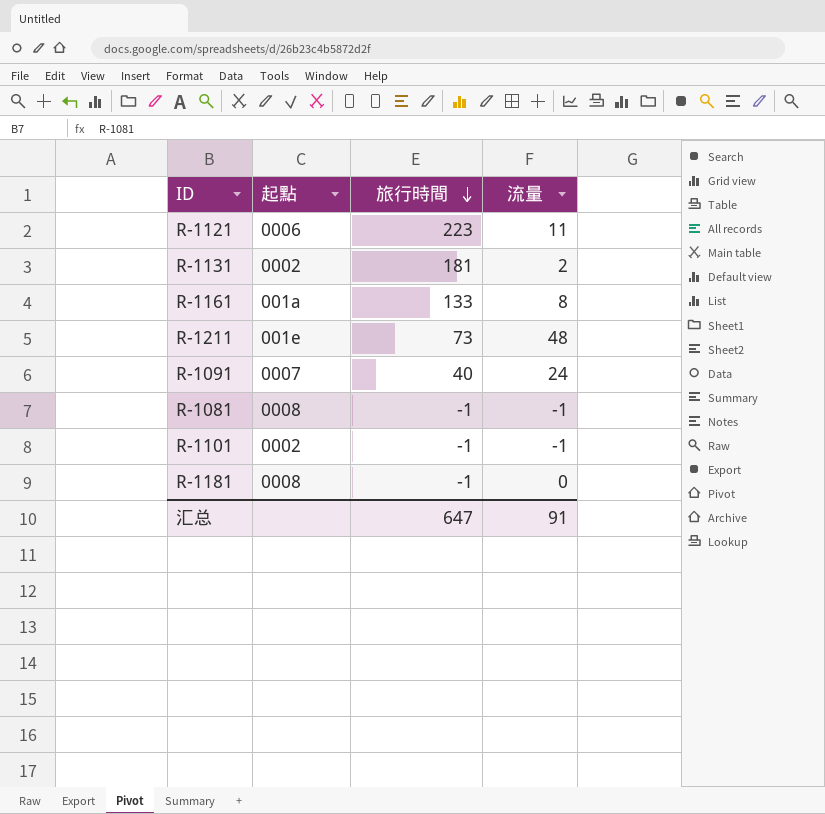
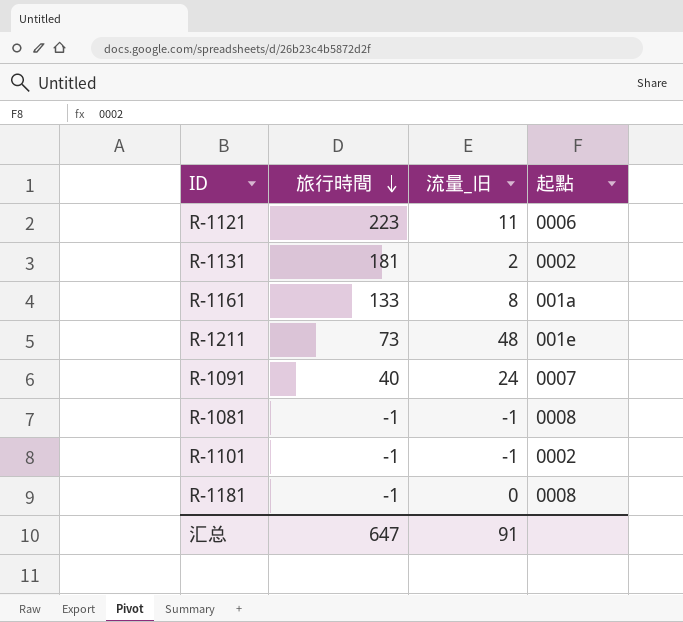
column name: 流量 -> 流量_旧
column 起點 | position: 2 -> 4

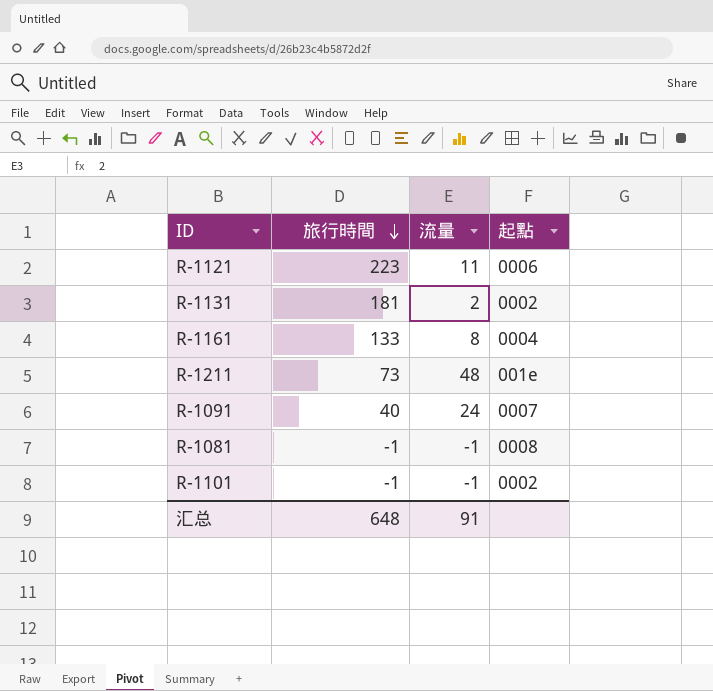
column name: 流量_旧 -> 流量
row R-1181: -1 | 0 | 0008 -> none
R-1161 | 起點: 001a -> 0004
汇总 | 旅行時間: 647 -> 648

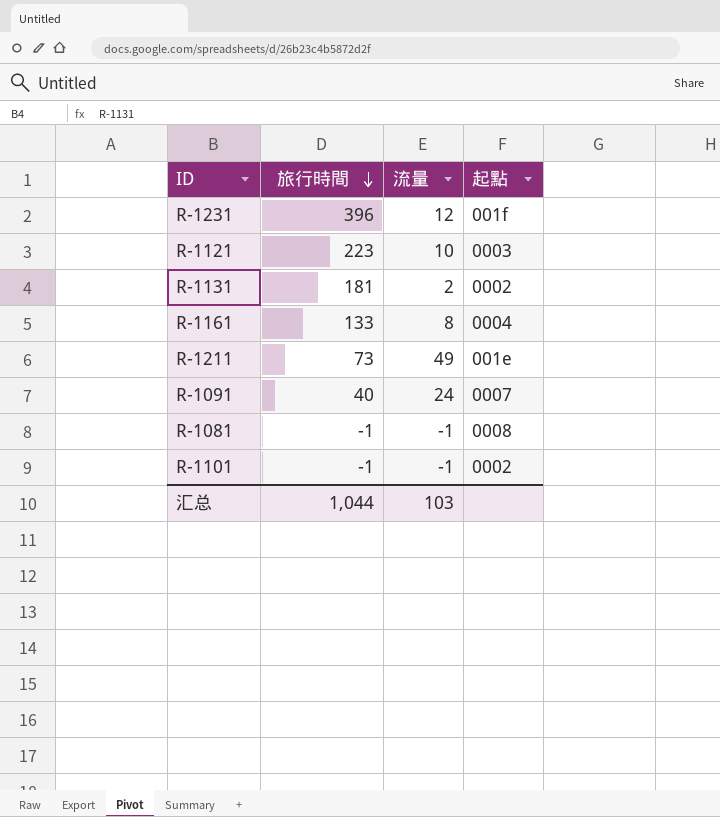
row R-1231: none -> 396 | 12 | 001f
R-1121 | 流量: 11 -> 10
R-1121 | 起點: 0006 -> 0003
R-1211 | 流量: 48 -> 49
汇总 | 旅行時間: 648 -> 1,044
汇总 | 流量: 91 -> 103

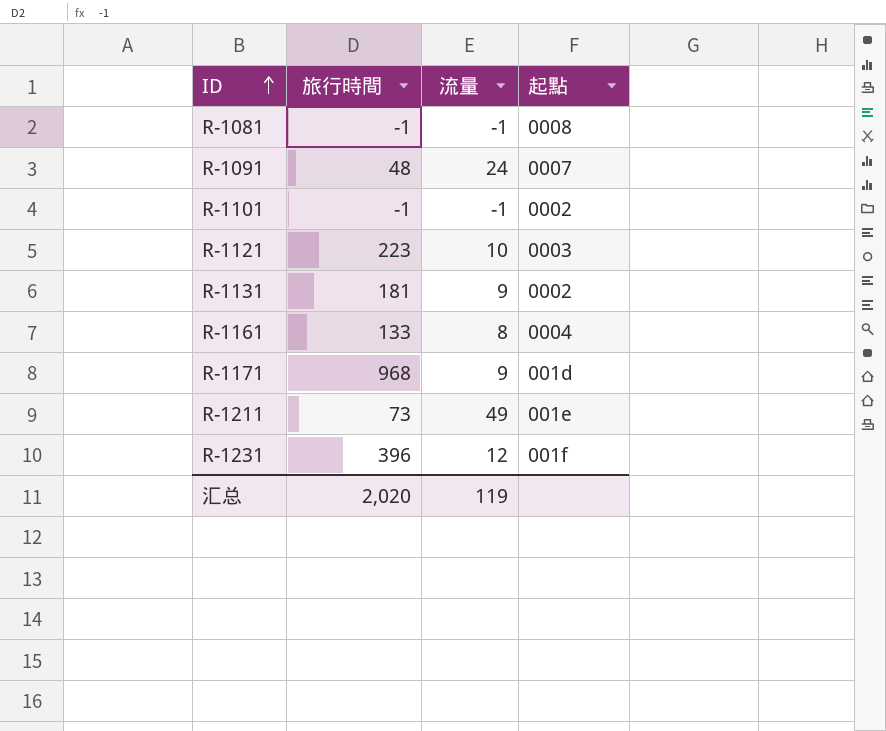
row order: 旅行時間 descending -> ID ascending
R-1091 | 旅行時間: 40 -> 48
R-1131 | 流量: 2 -> 9
row R-1171: none -> 968 | 9 | 001d
汇总 | 旅行時間: 1,044 -> 2,020
汇总 | 流量: 103 -> 119

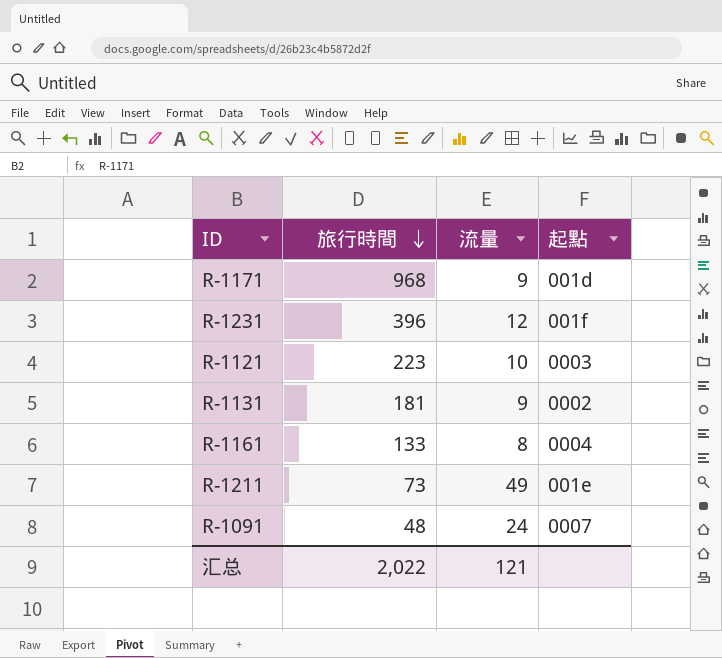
row order: ID ascending -> 旅行時間 descending
row R-1081: -1 | -1 | 0008 -> none
row R-1101: -1 | -1 | 0002 -> none
汇总 | 旅行時間: 2,020 -> 2,022
汇总 | 流量: 119 -> 121

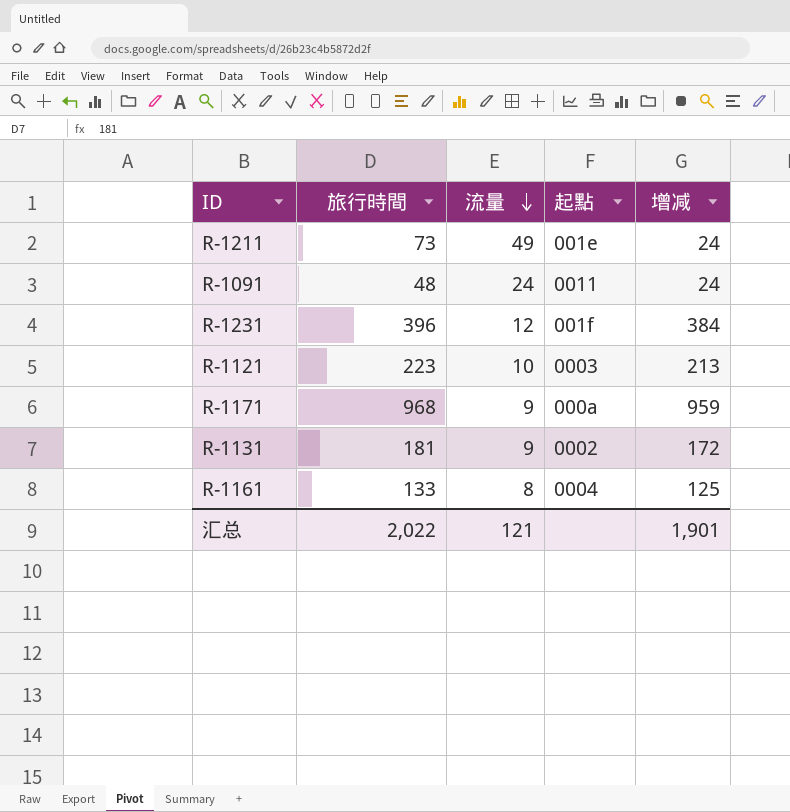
row order: 旅行時間 descending -> 流量 descending
column 增减 | formula: none -> [旅行時間] - [流量]
R-1091 | 起點: 0007 -> 0011
R-1171 | 起點: 001d -> 000a

